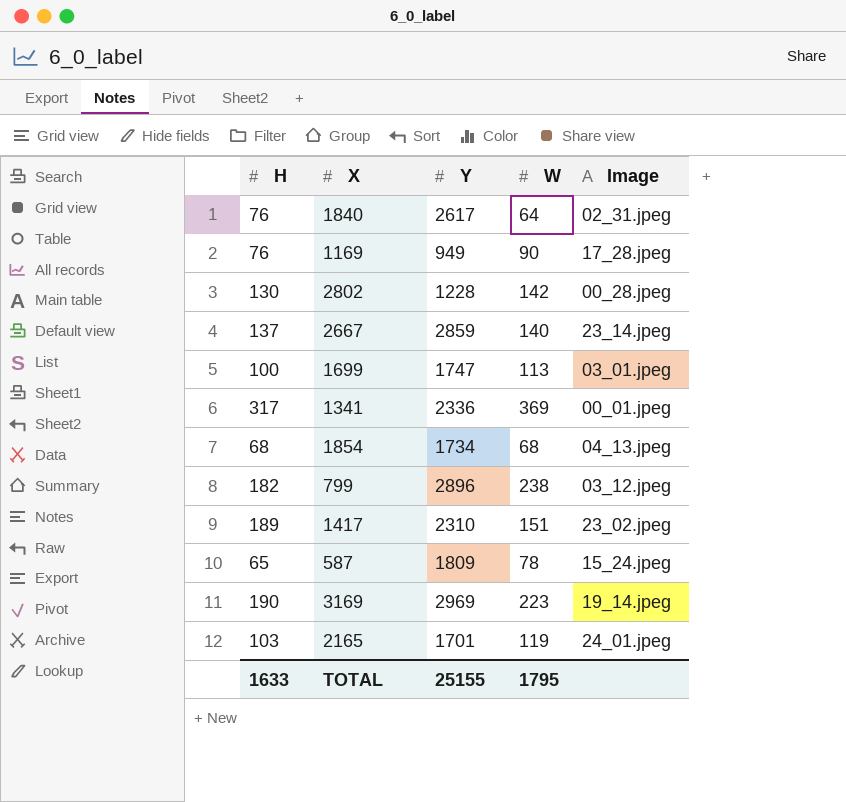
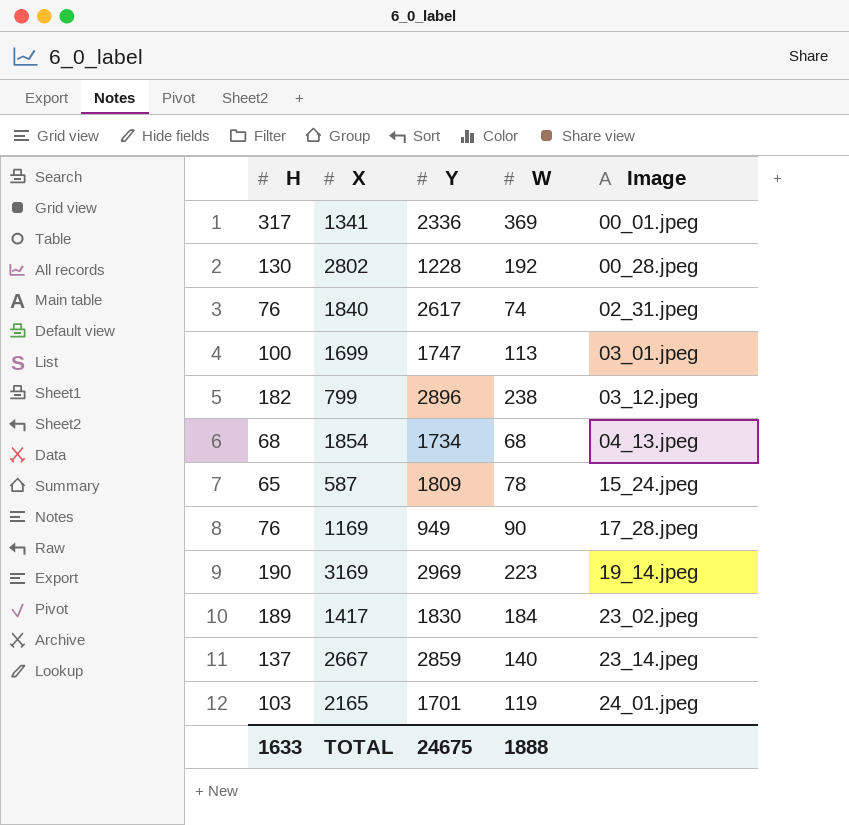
row order: none -> Image ascending
2802 | W: 142 -> 192
1840 | W: 64 -> 74
1417 | Y: 2310 -> 1830
1417 | W: 151 -> 184
TOTAL | Y: 25155 -> 24675
TOTAL | W: 1795 -> 1888

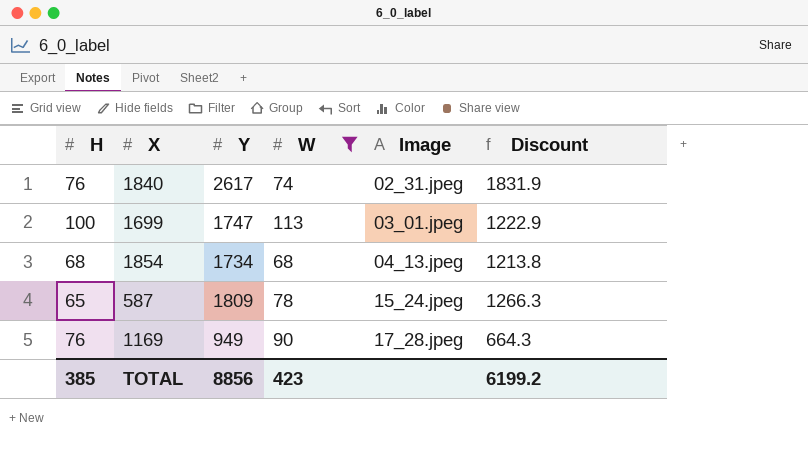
filter: none -> W <= 113
column Discount | formula: none -> [Y] * 0.7
TOTAL | H: 1633 -> 385
TOTAL | Y: 24675 -> 8856
TOTAL | W: 1888 -> 423

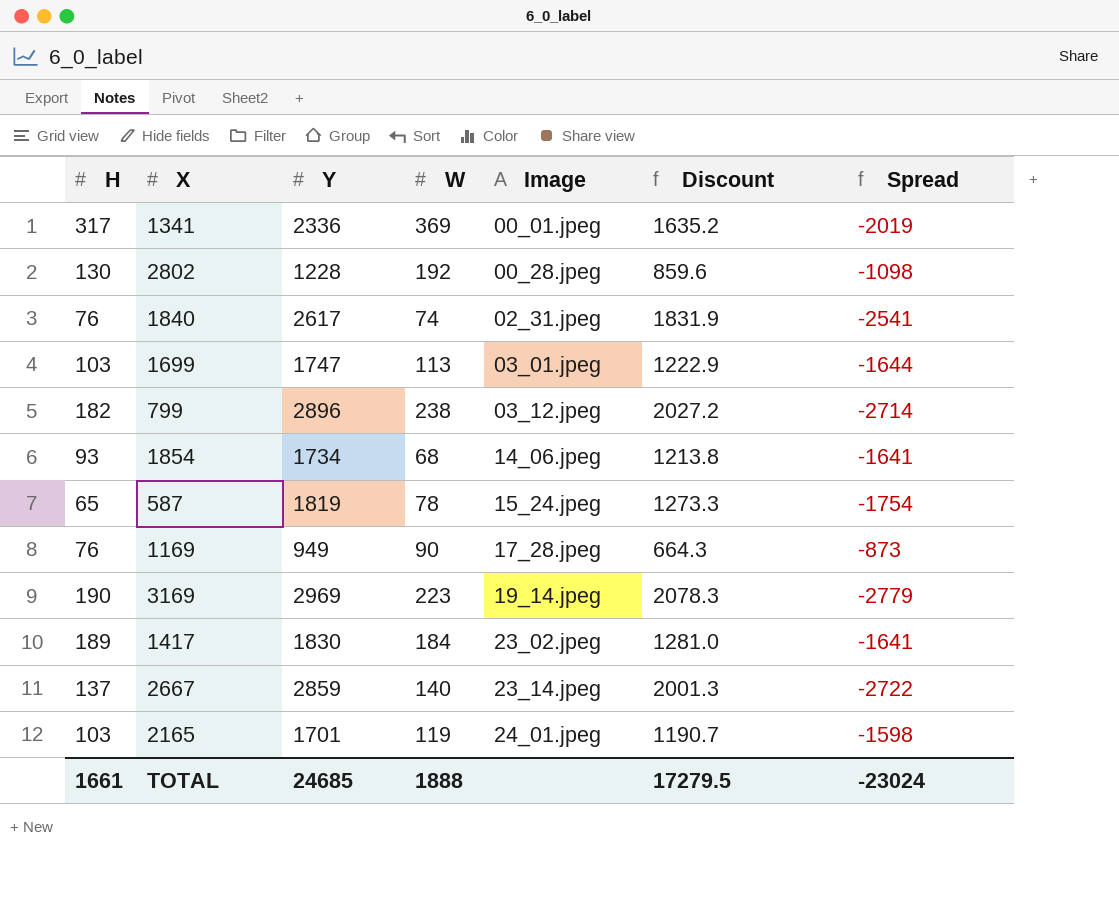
filter: W <= 113 -> none
column Spread | formula: none -> [H] - [Y]
1699 | H: 100 -> 103
1854 | H: 68 -> 93
1854 | Image: 04_13.jpeg -> 14_06.jpeg
587 | Y: 1809 -> 1819
587 | Discount: 1266.3 -> 1273.3
TOTAL | H: 385 -> 1661
TOTAL | Y: 8856 -> 24685
TOTAL | W: 423 -> 1888
TOTAL | Discount: 6199.2 -> 17279.5

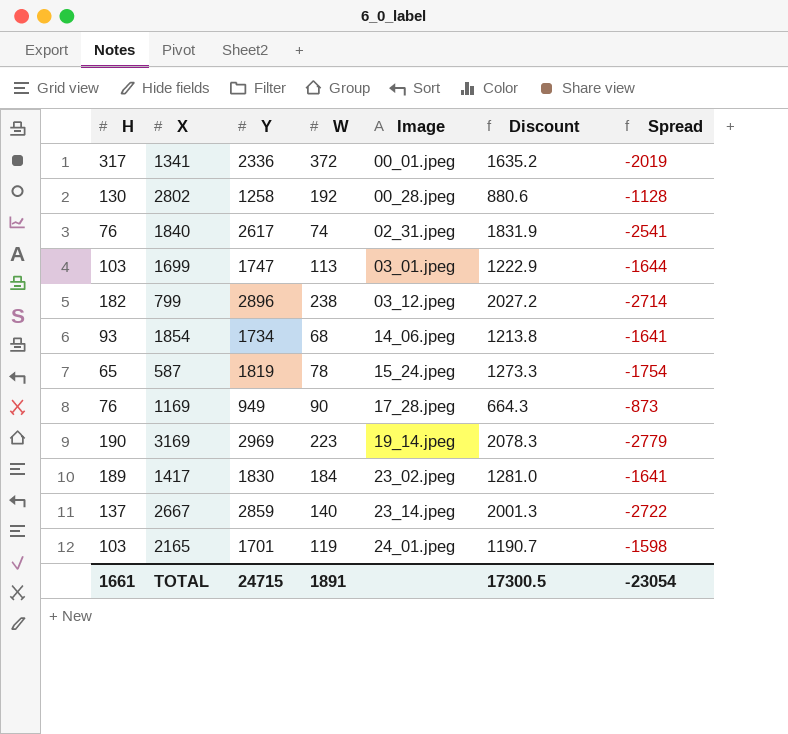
1341 | W: 369 -> 372
2802 | Y: 1228 -> 1258
2802 | Discount: 859.6 -> 880.6
2802 | Spread: -1098 -> -1128
TOTAL | Y: 24685 -> 24715
TOTAL | W: 1888 -> 1891
TOTAL | Discount: 17279.5 -> 17300.5
TOTAL | Spread: -23024 -> -23054

